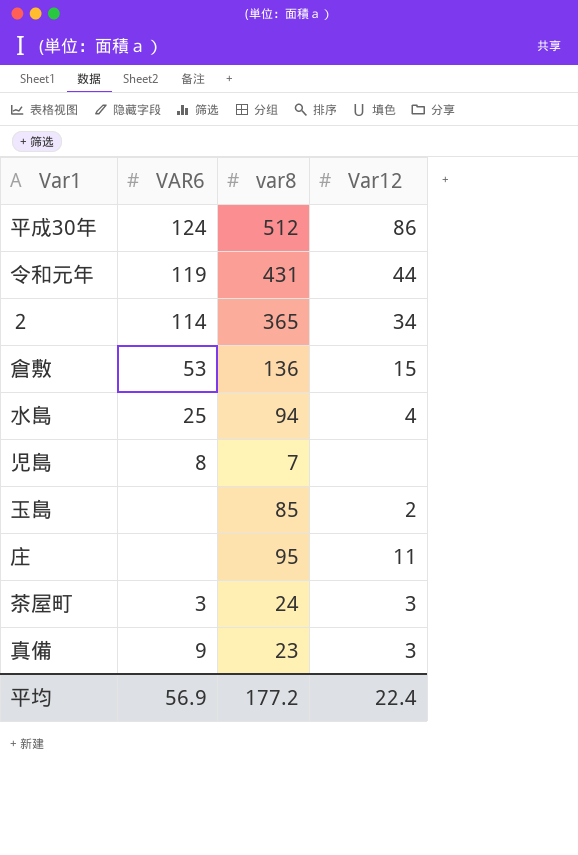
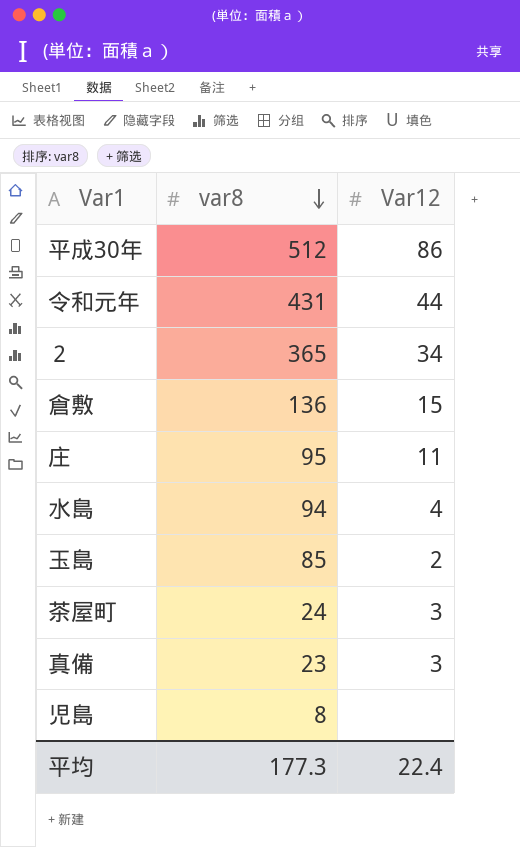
row order: none -> var8 descending
column VAR6 | position: 2 -> none
児島 | var8: 7 -> 8
平均 | var8: 177.2 -> 177.3

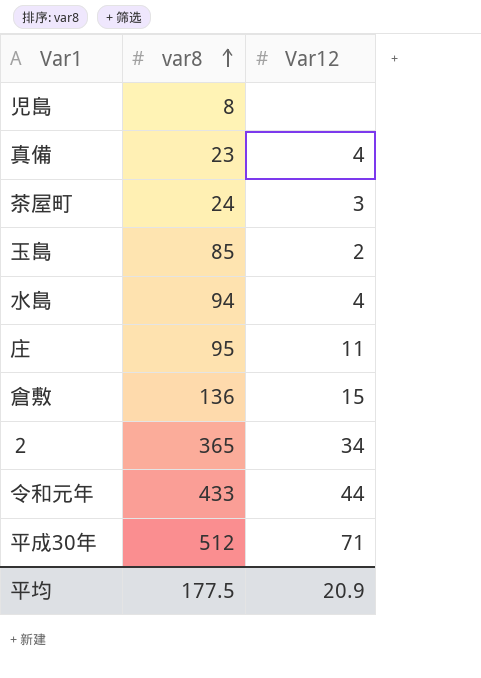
row order: var8 descending -> var8 ascending
真備 | Var12: 3 -> 4
令和元年 | var8: 431 -> 433
平成30年 | Var12: 86 -> 71
平均 | var8: 177.3 -> 177.5
平均 | Var12: 22.4 -> 20.9

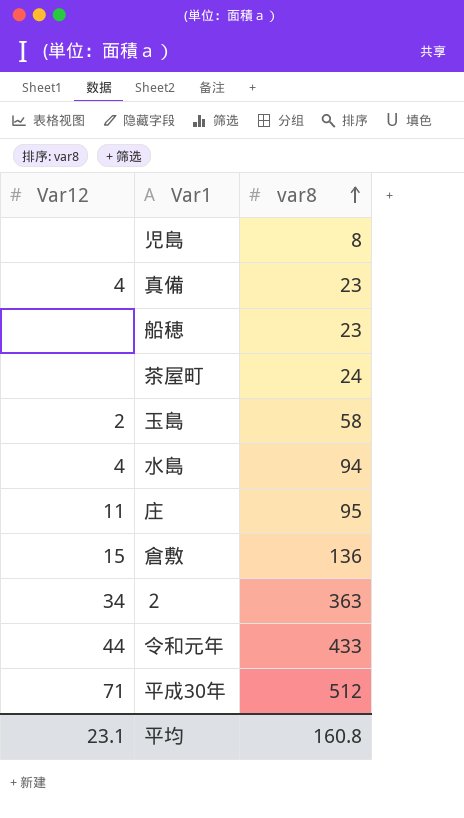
column Var12 | position: 3 -> 1
row 船穂: none -> none | 23
茶屋町 | Var12: 3 -> none
玉島 | var8: 85 -> 58
２ | var8: 365 -> 363
平均 | Var12: 20.9 -> 23.1
平均 | var8: 177.5 -> 160.8

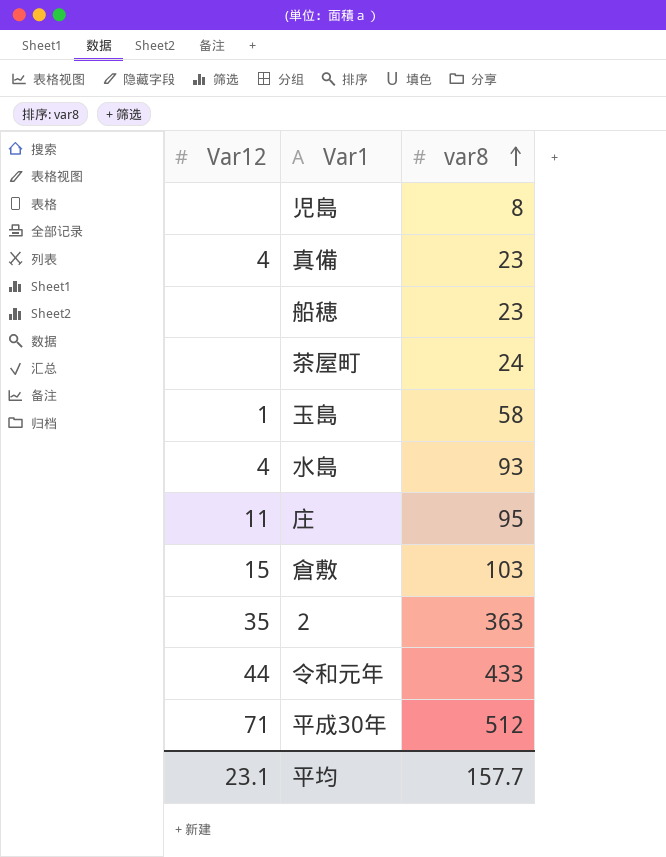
玉島 | Var12: 2 -> 1
水島 | var8: 94 -> 93
倉敷 | var8: 136 -> 103
２ | Var12: 34 -> 35
平均 | var8: 160.8 -> 157.7

